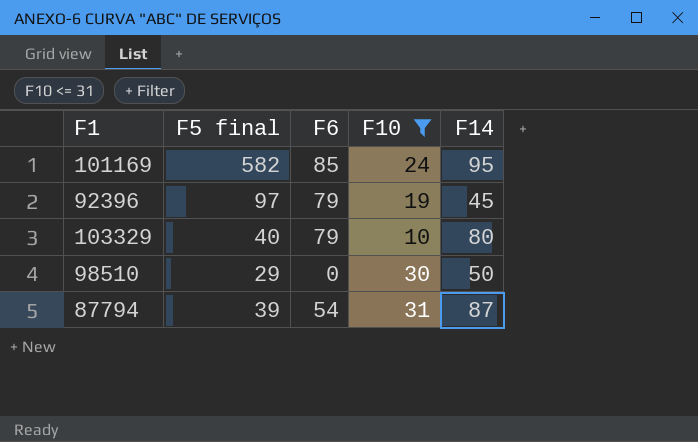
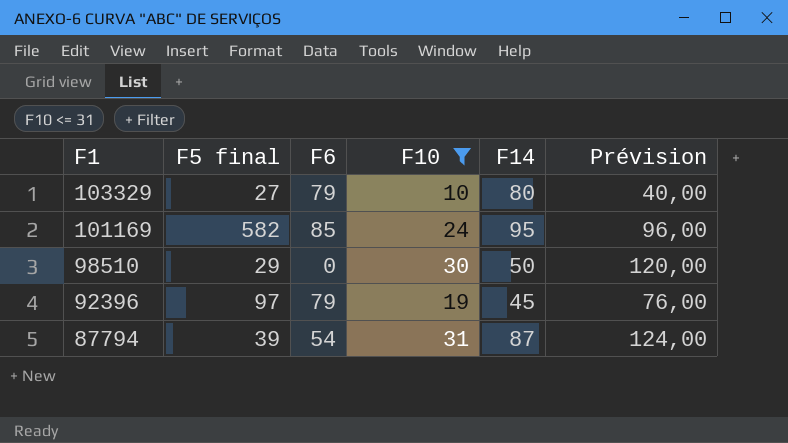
row order: none -> F1 descending
column Prévision | formula: none -> [F10] * 4
103329 | F5 final: 40 -> 27

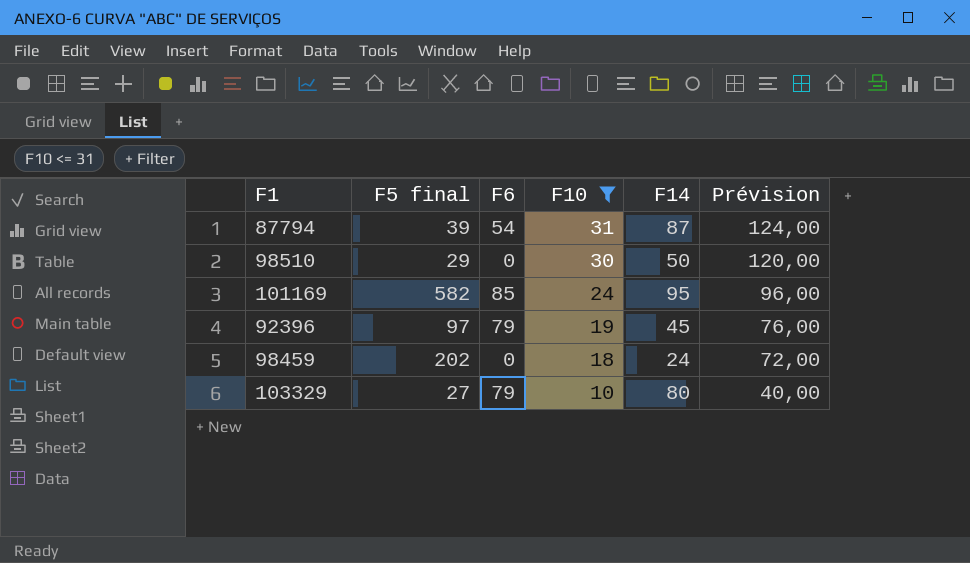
row order: F1 descending -> F10 descending
row 98459: none -> 202 | 0 | 18 | 24 | 72,00

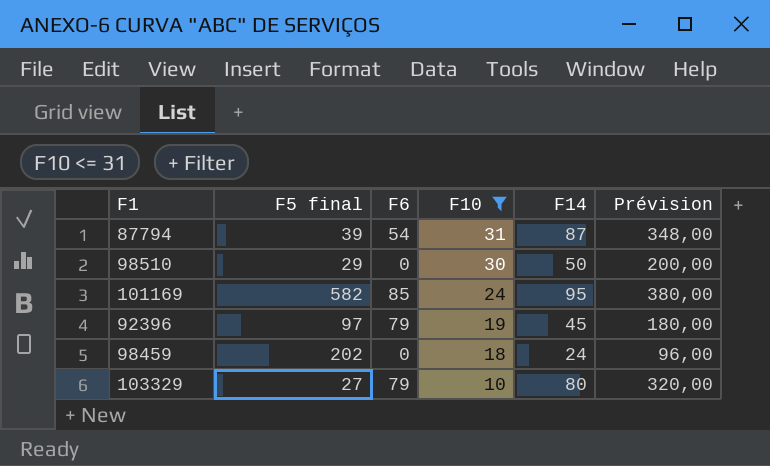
column Prévision | formula: [F10] * 4 -> [F14] * 4

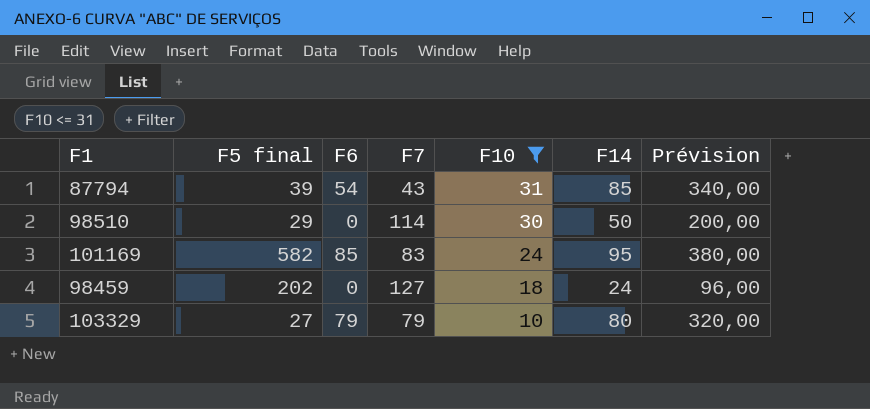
column F7 | position: none -> 4
row 92396: 97 | 79 | 19 | 45 | 180,00 -> none
87794 | F14: 87 -> 85
87794 | Prévision: 348,00 -> 340,00

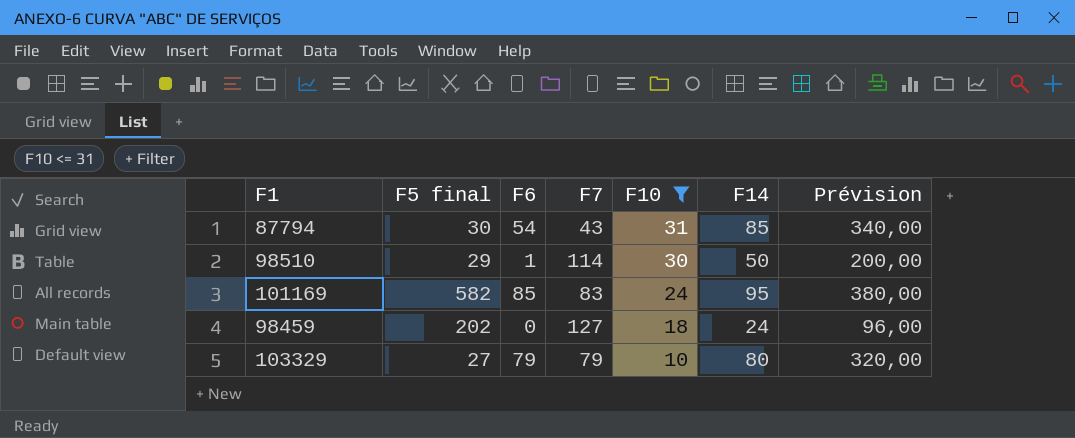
87794 | F5 final: 39 -> 30
98510 | F6: 0 -> 1

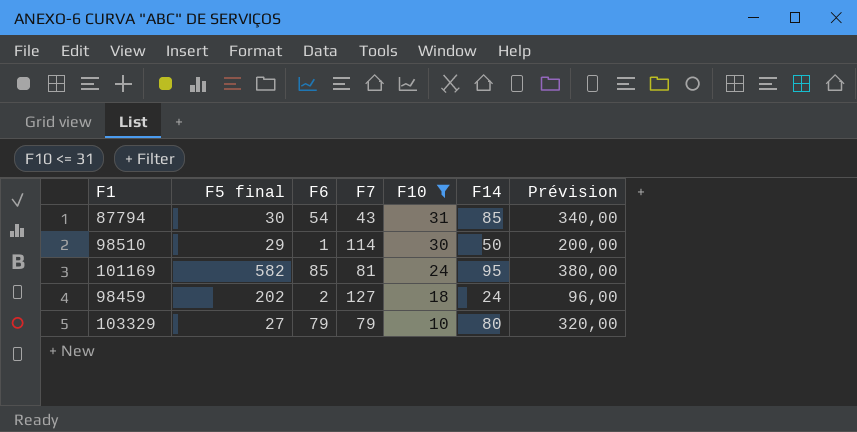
101169 | F7: 83 -> 81
98459 | F6: 0 -> 2

